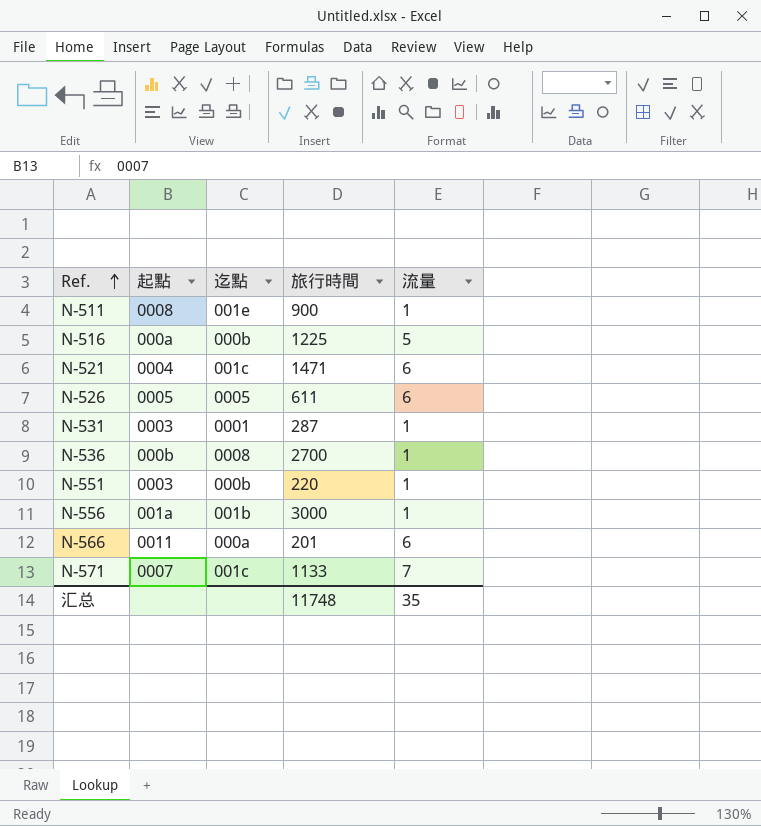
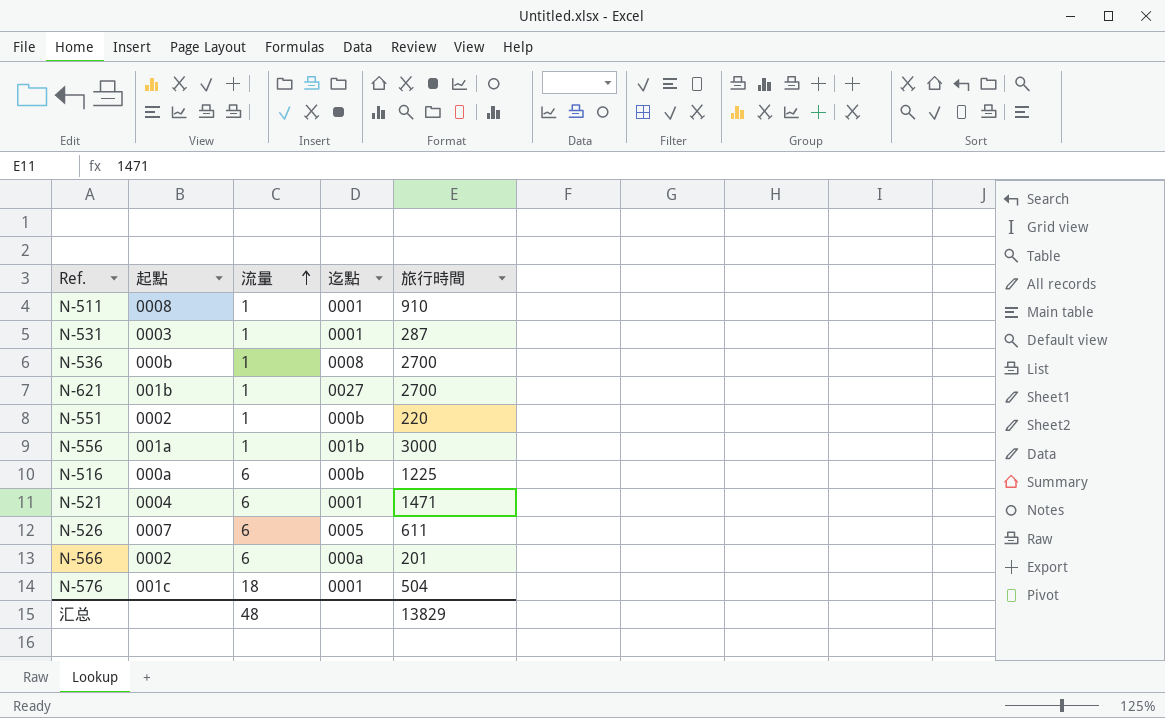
row order: Ref. ascending -> 流量 ascending
column 流量 | position: 5 -> 3
row N-571: 0007 | 001c | 1133 | 7 -> none
N-511 | 迄點: 001e -> 0001
N-511 | 旅行時間: 900 -> 910
row N-621: none -> 001b | 1 | 0027 | 2700
N-551 | 起點: 0003 -> 0002
N-516 | 流量: 5 -> 6
N-521 | 迄點: 001c -> 0001
N-526 | 起點: 0005 -> 0007
N-566 | 起點: 0011 -> 0002
row N-576: none -> 001c | 18 | 0001 | 504
汇总 | 流量: 35 -> 48
汇总 | 旅行時間: 11748 -> 13829

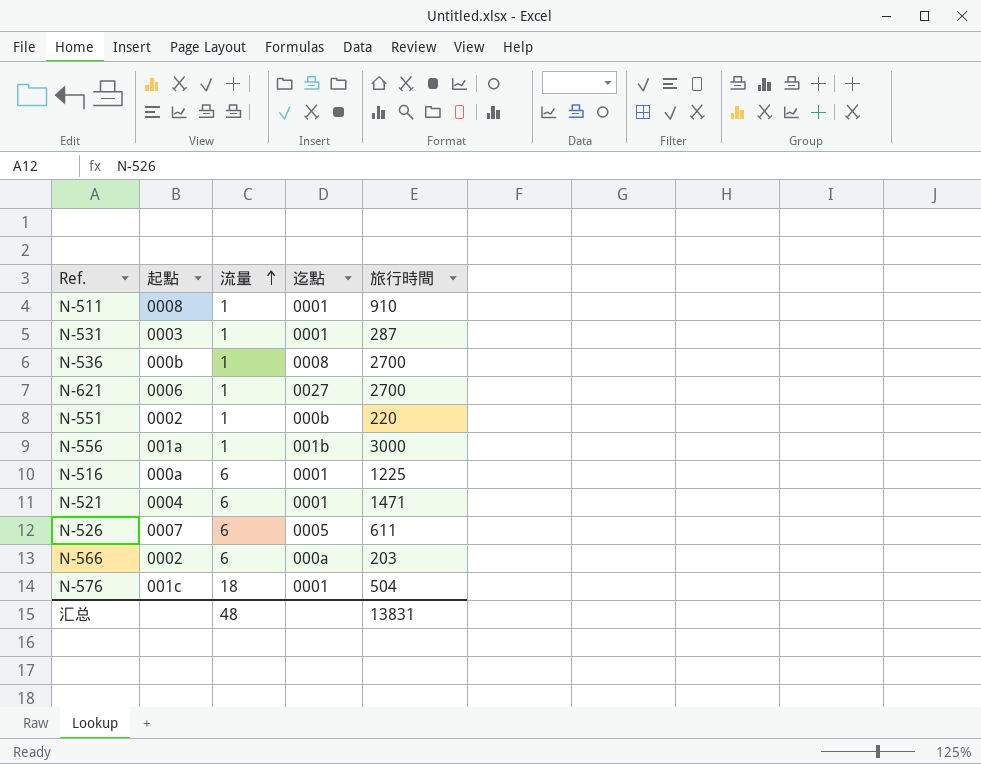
N-621 | 起點: 001b -> 0006
N-516 | 迄點: 000b -> 0001
N-566 | 旅行時間: 201 -> 203
汇总 | 旅行時間: 13829 -> 13831

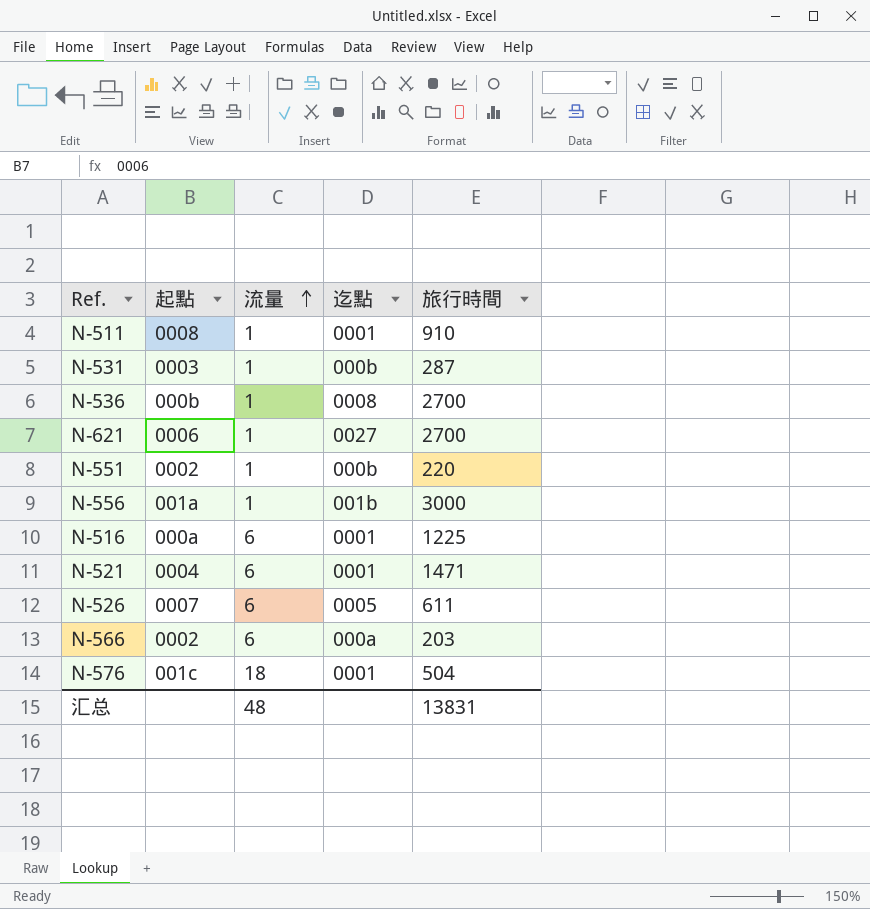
N-531 | 迄點: 0001 -> 000b

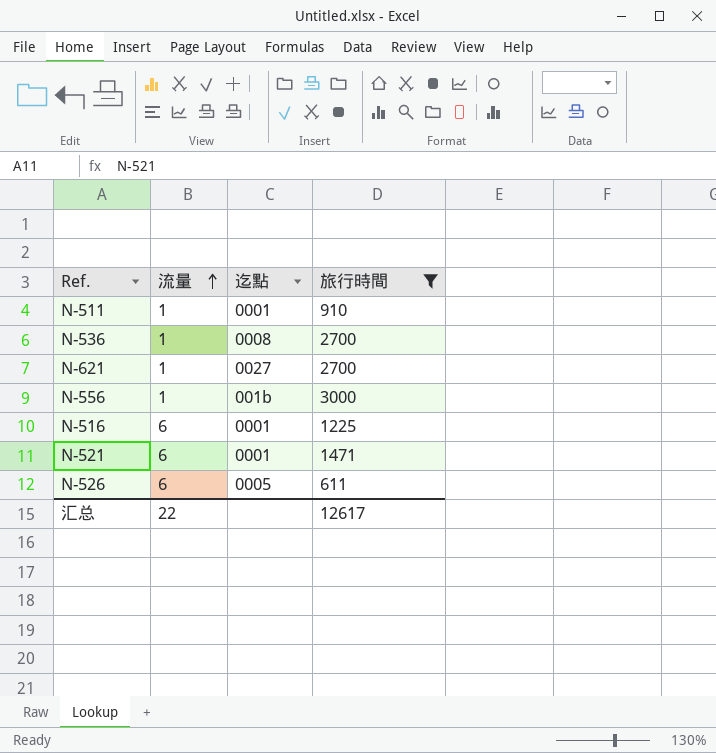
filter: none -> 旅行時間 >= 611
column 起點 | position: 2 -> none
汇总 | 流量: 48 -> 22
汇总 | 旅行時間: 13831 -> 12617

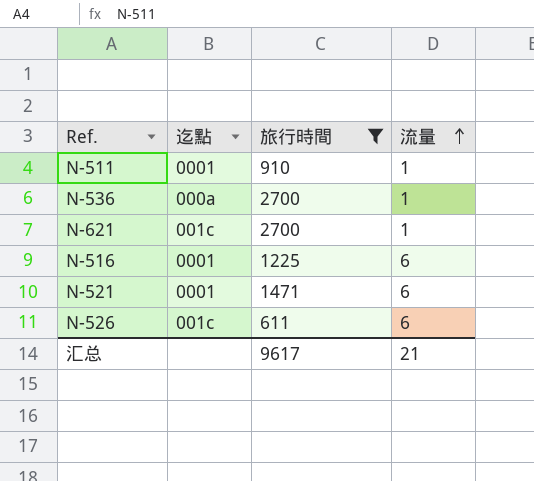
column 流量 | position: 2 -> 4
row N-556: 1 | 001b | 3000 -> none
N-536 | 迄點: 0008 -> 000a
N-621 | 迄點: 0027 -> 001c
N-526 | 迄點: 0005 -> 001c
汇总 | 旅行時間: 12617 -> 9617
汇总 | 流量: 22 -> 21

